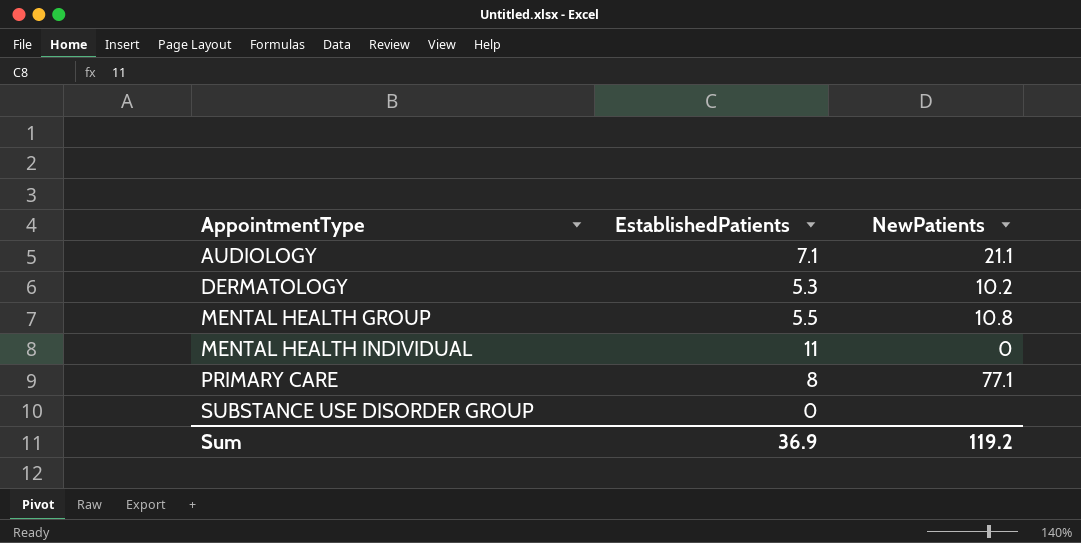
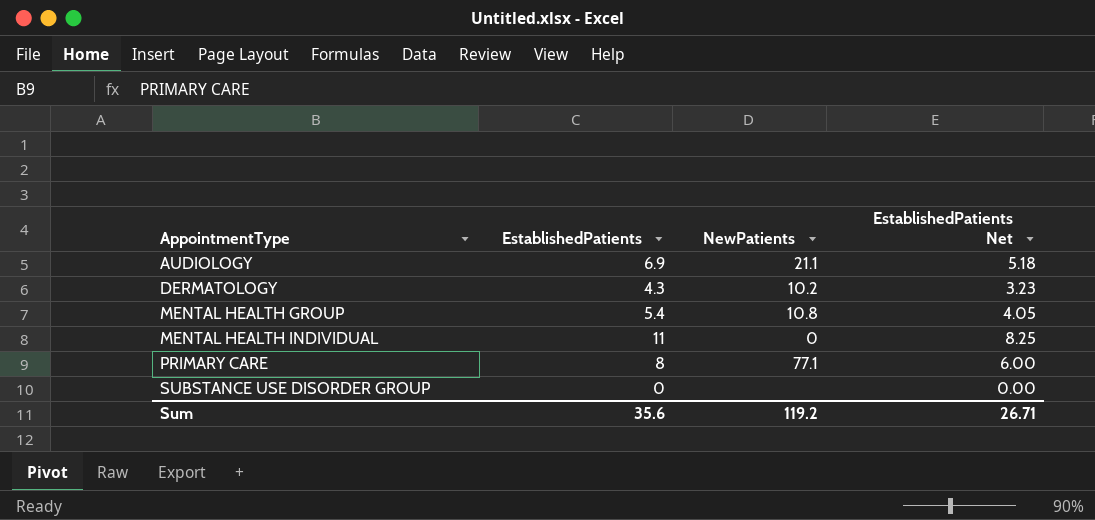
column EstablishedPatients Net | formula: none -> [EstablishedPatients] * 0.75
AUDIOLOGY | EstablishedPatients: 7.1 -> 6.9
DERMATOLOGY | EstablishedPatients: 5.3 -> 4.3
MENTAL HEALTH GROUP | EstablishedPatients: 5.5 -> 5.4
Sum | EstablishedPatients: 36.9 -> 35.6

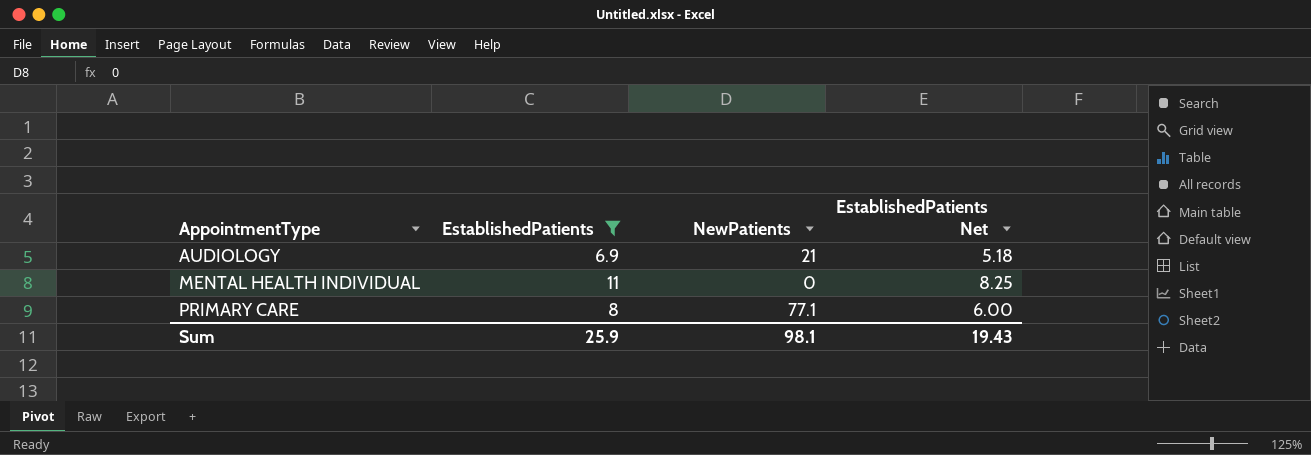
filter: none -> EstablishedPatients >= 6.9
AUDIOLOGY | NewPatients: 21.1 -> 21
Sum | EstablishedPatients: 35.6 -> 25.9
Sum | NewPatients: 119.2 -> 98.1
Sum | EstablishedPatients Net: 26.71 -> 19.43

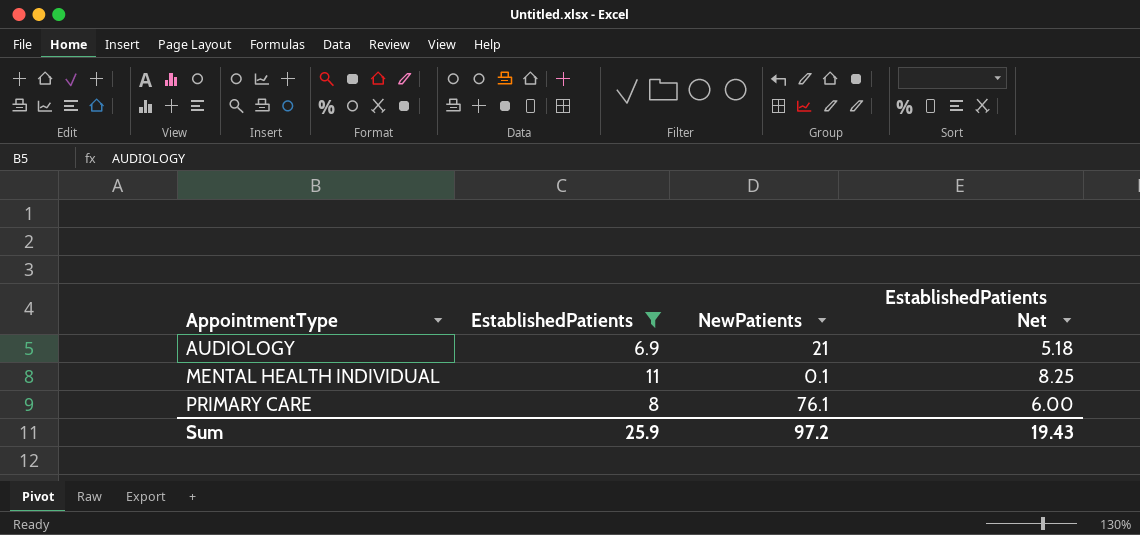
MENTAL HEALTH INDIVIDUAL | NewPatients: 0 -> 0.1
PRIMARY CARE | NewPatients: 77.1 -> 76.1
Sum | NewPatients: 98.1 -> 97.2

